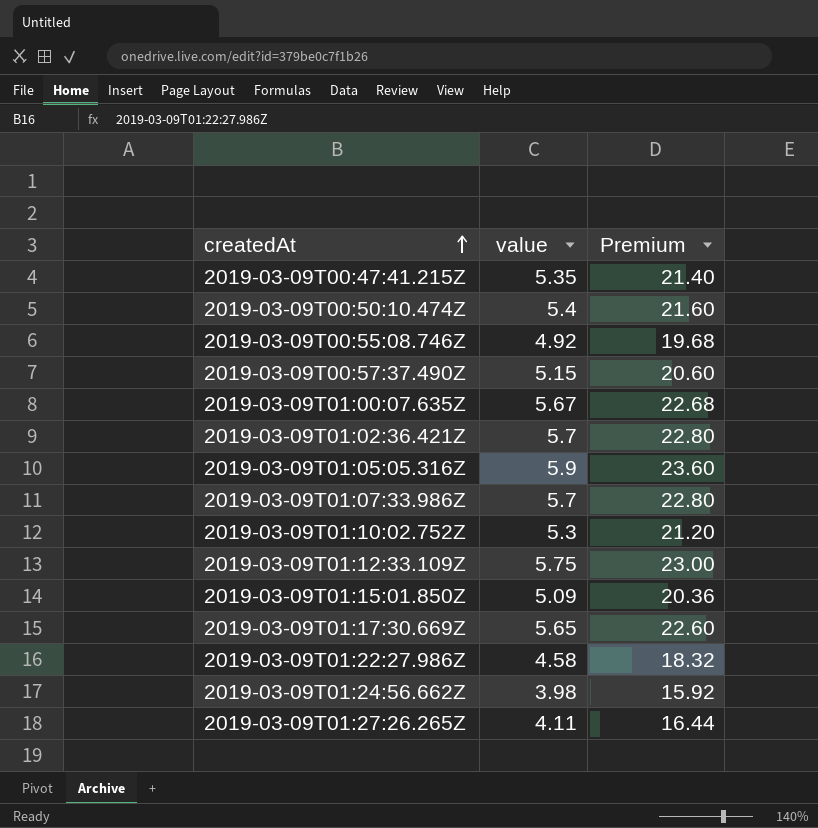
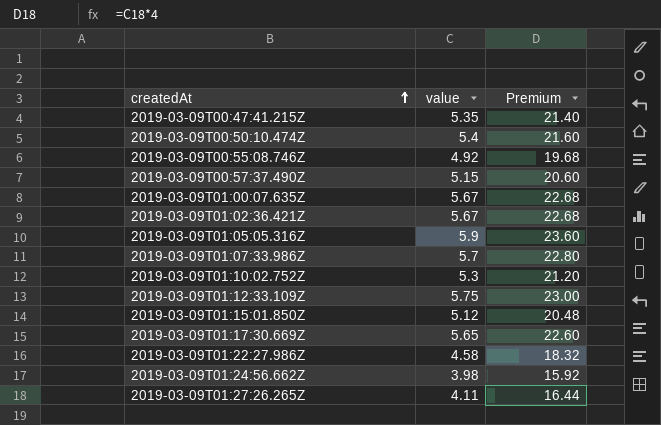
2019-03-09T01:02:36.421Z | value: 5.7 -> 5.67
2019-03-09T01:02:36.421Z | Premium: 22.80 -> 22.68
2019-03-09T01:15:01.850Z | value: 5.09 -> 5.12
2019-03-09T01:15:01.850Z | Premium: 20.36 -> 20.48

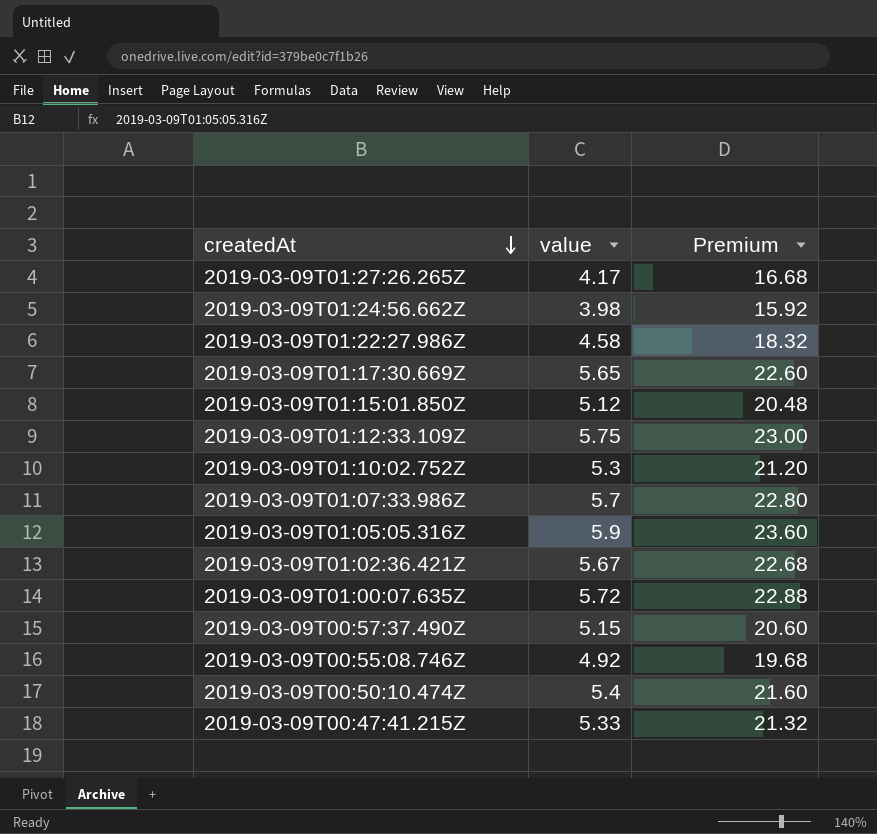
row order: createdAt ascending -> createdAt descending
2019-03-09T01:27:26.265Z | value: 4.11 -> 4.17
2019-03-09T01:27:26.265Z | Premium: 16.44 -> 16.68
2019-03-09T01:00:07.635Z | value: 5.67 -> 5.72
2019-03-09T01:00:07.635Z | Premium: 22.68 -> 22.88
2019-03-09T00:47:41.215Z | value: 5.35 -> 5.33
2019-03-09T00:47:41.215Z | Premium: 21.40 -> 21.32

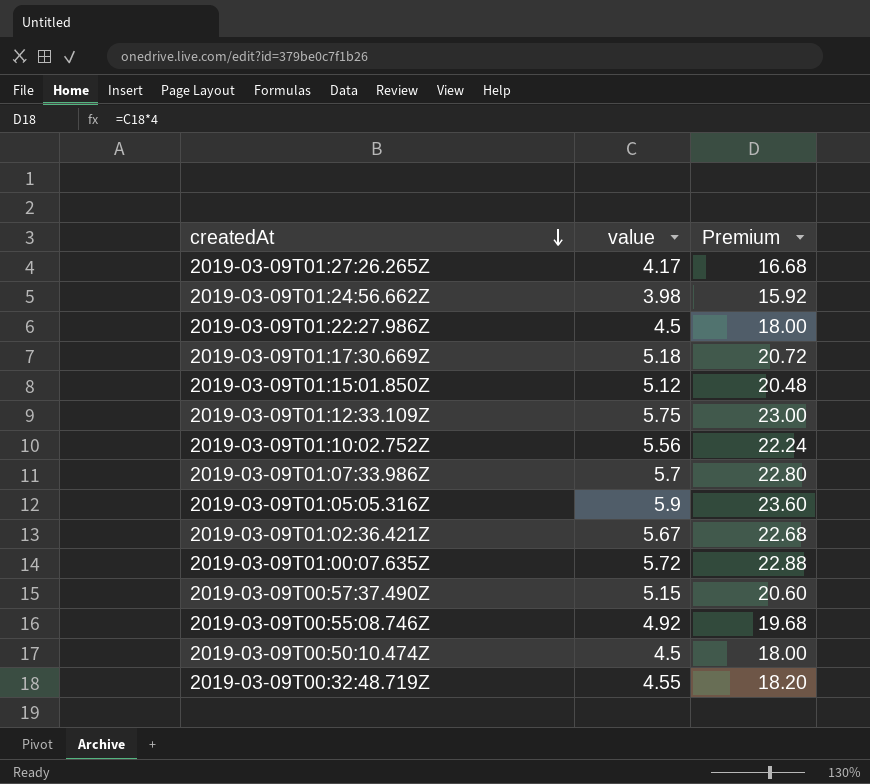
row 2019-03-09T00:47:41.215Z: 5.33 | 21.32 -> none
2019-03-09T01:22:27.986Z | value: 4.58 -> 4.5
2019-03-09T01:22:27.986Z | Premium: 18.32 -> 18.00
2019-03-09T01:17:30.669Z | value: 5.65 -> 5.18
2019-03-09T01:17:30.669Z | Premium: 22.60 -> 20.72
2019-03-09T01:10:02.752Z | value: 5.3 -> 5.56
2019-03-09T01:10:02.752Z | Premium: 21.20 -> 22.24
2019-03-09T00:50:10.474Z | value: 5.4 -> 4.5
2019-03-09T00:50:10.474Z | Premium: 21.60 -> 18.00
row 2019-03-09T00:32:48.719Z: none -> 4.55 | 18.20

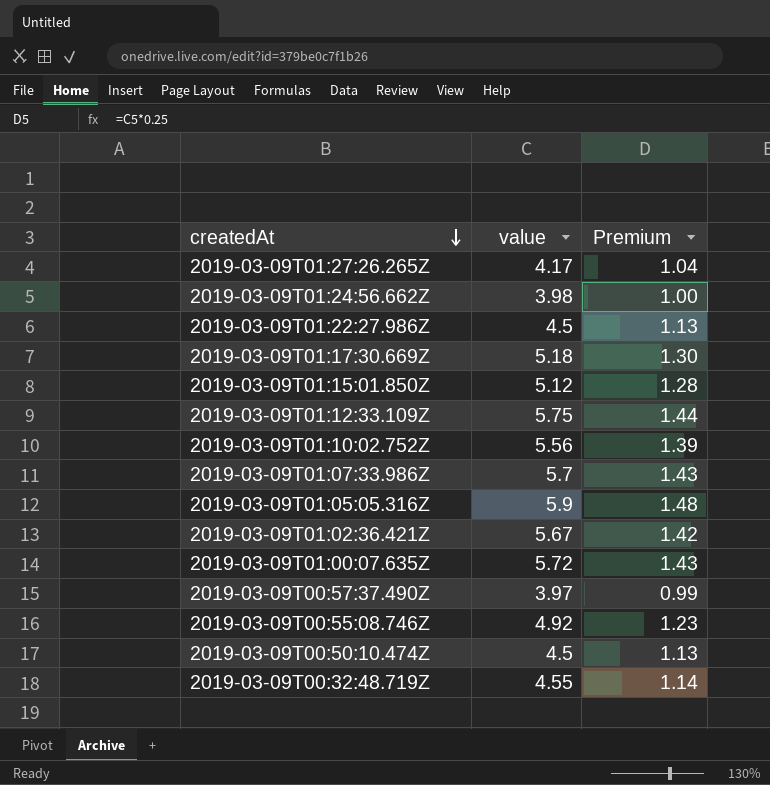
column Premium | formula: [value] * 4 -> [value] * 0.25
2019-03-09T00:57:37.490Z | value: 5.15 -> 3.97

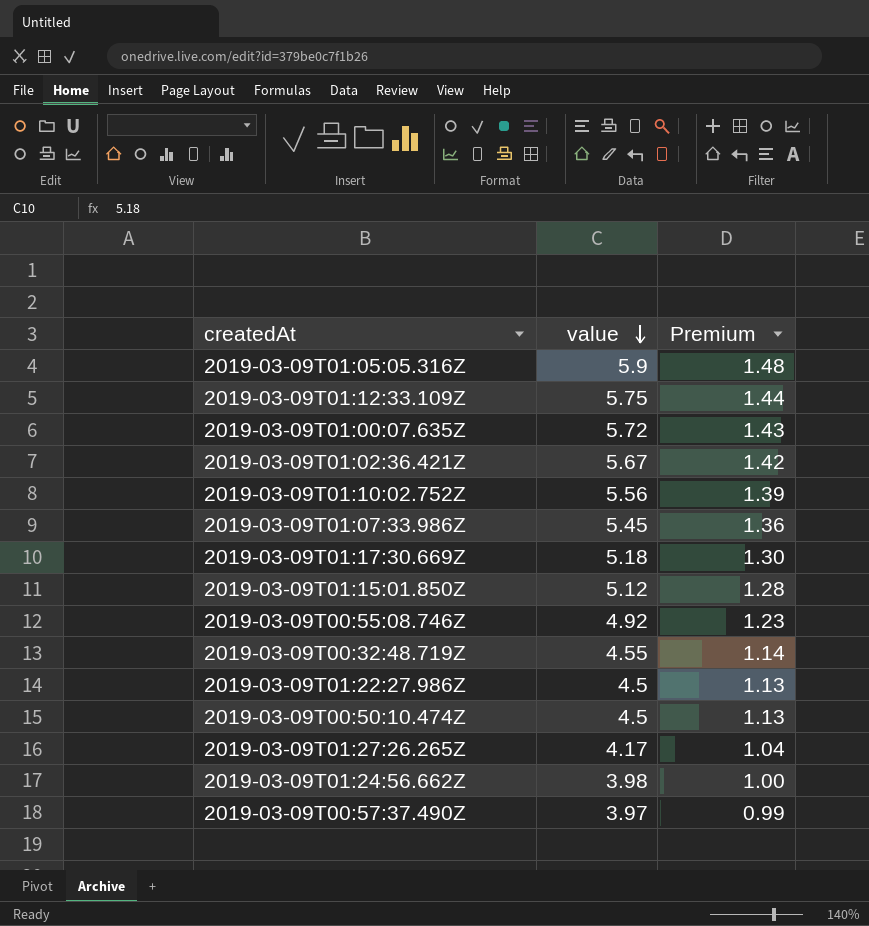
row order: createdAt descending -> value descending
2019-03-09T01:07:33.986Z | value: 5.7 -> 5.45
2019-03-09T01:07:33.986Z | Premium: 1.43 -> 1.36

